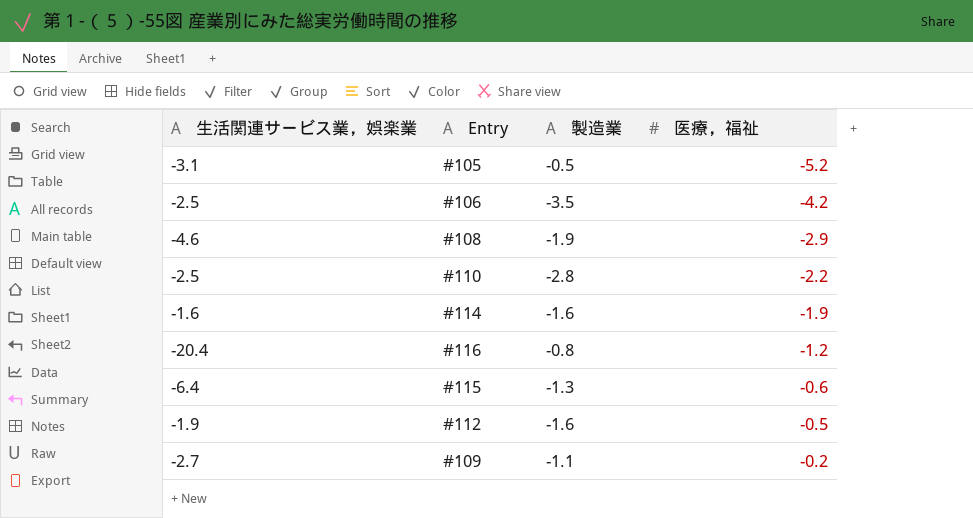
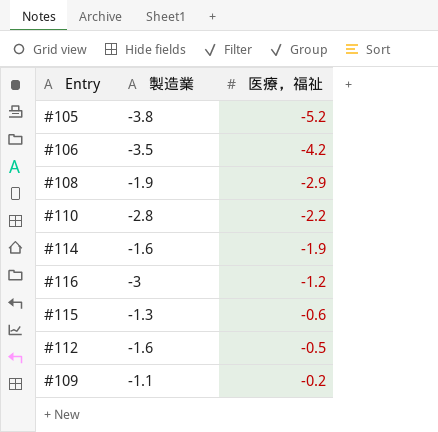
column 生活関連サービス業，娯楽業 | position: 1 -> none
#105 | 製造業: -0.5 -> -3.8
#116 | 製造業: -0.8 -> -3

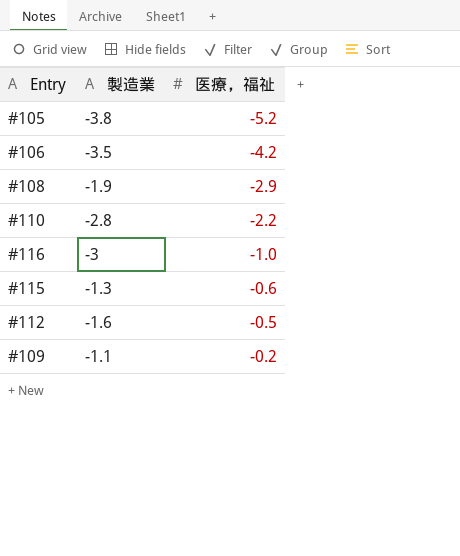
row #114: -1.6 | -1.9 -> none
#116 | 医療，福祉: -1.2 -> -1.0

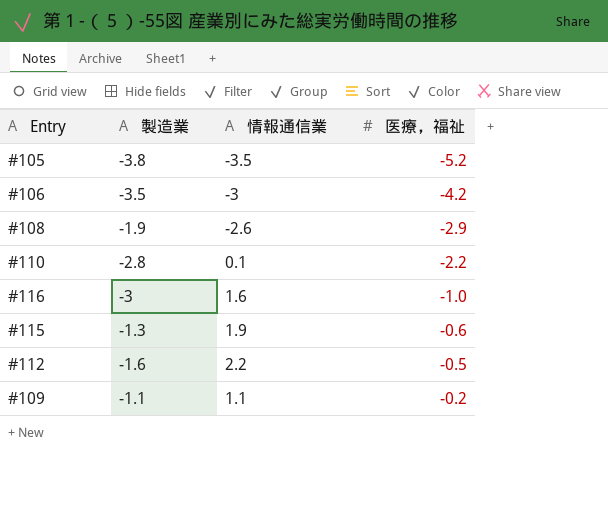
column 情報通信業 | position: none -> 3

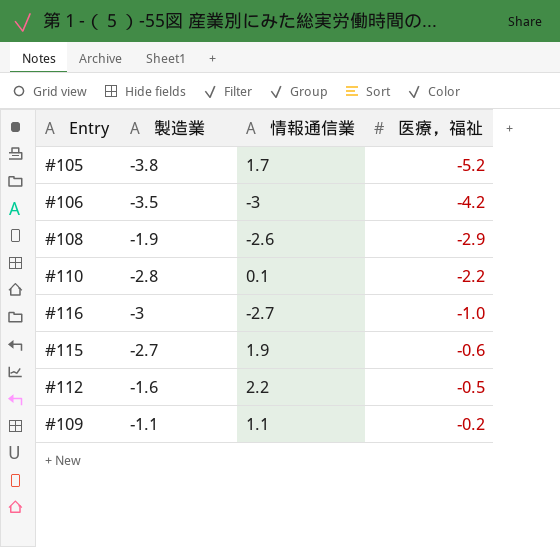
#105 | 情報通信業: -3.5 -> 1.7
#116 | 情報通信業: 1.6 -> -2.7
#115 | 製造業: -1.3 -> -2.7

